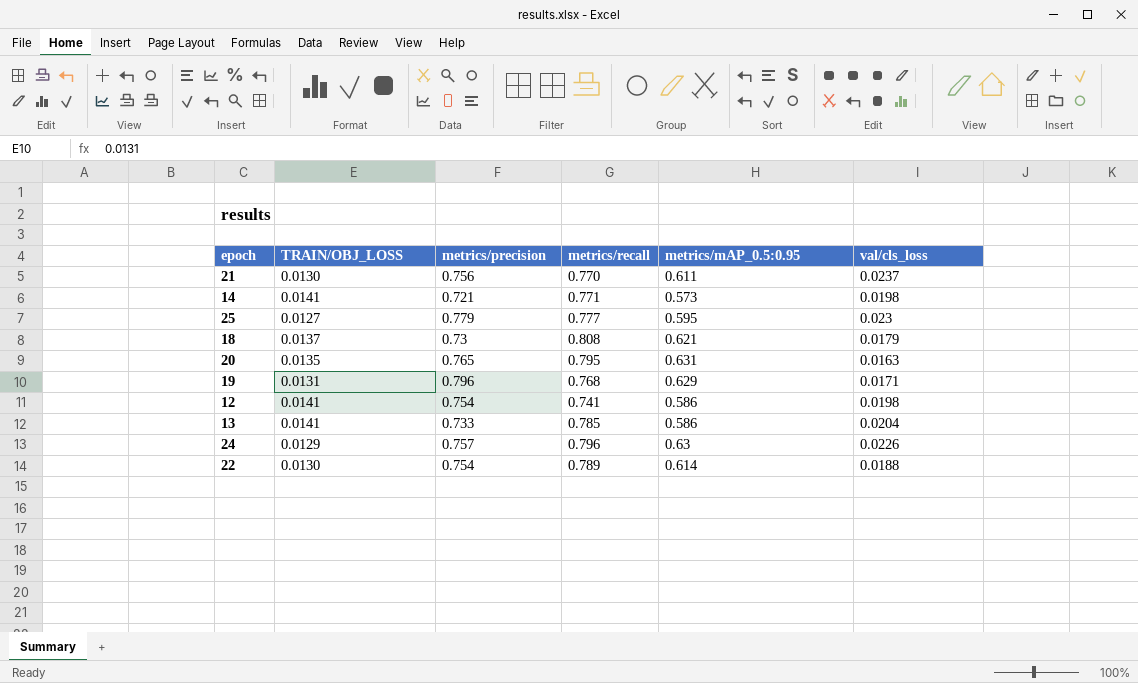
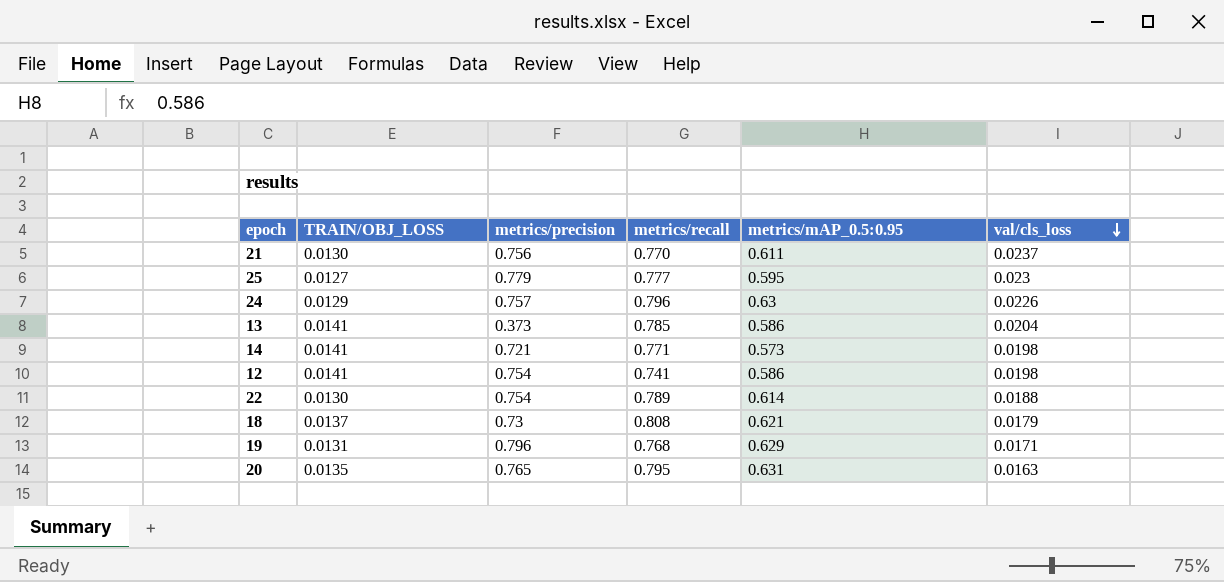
row order: none -> val/cls_loss descending
13 | metrics/precision: 0.733 -> 0.373

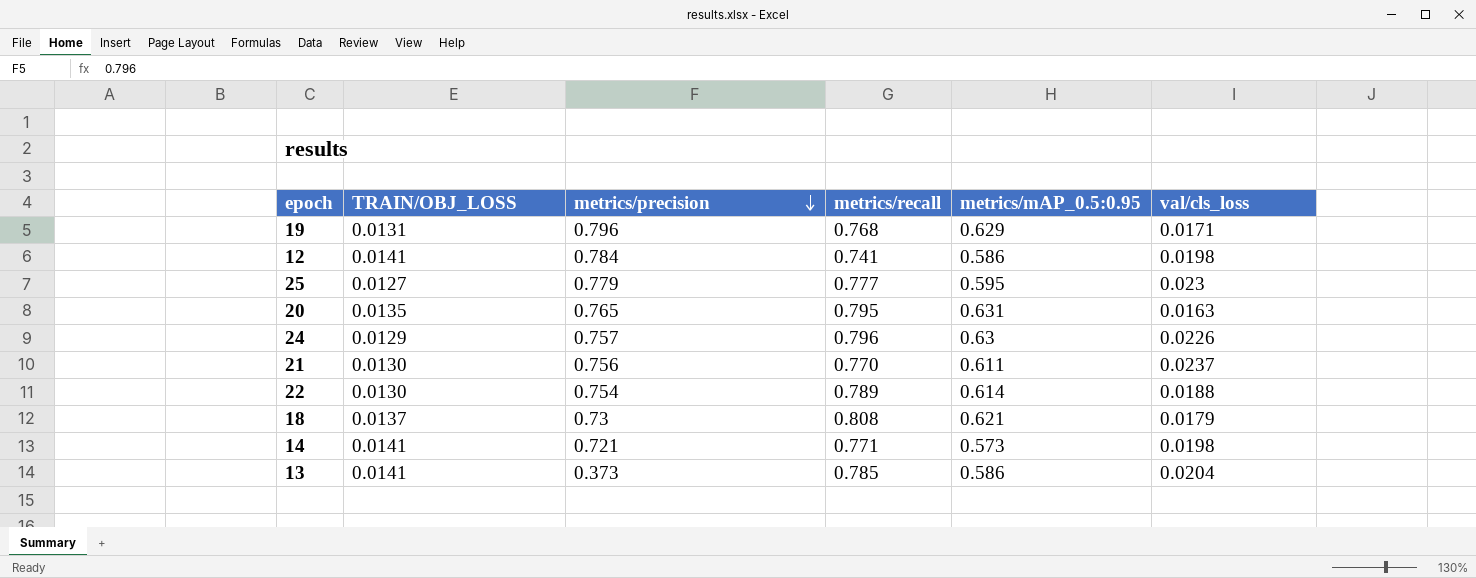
row order: val/cls_loss descending -> metrics/precision descending
12 | metrics/precision: 0.754 -> 0.784

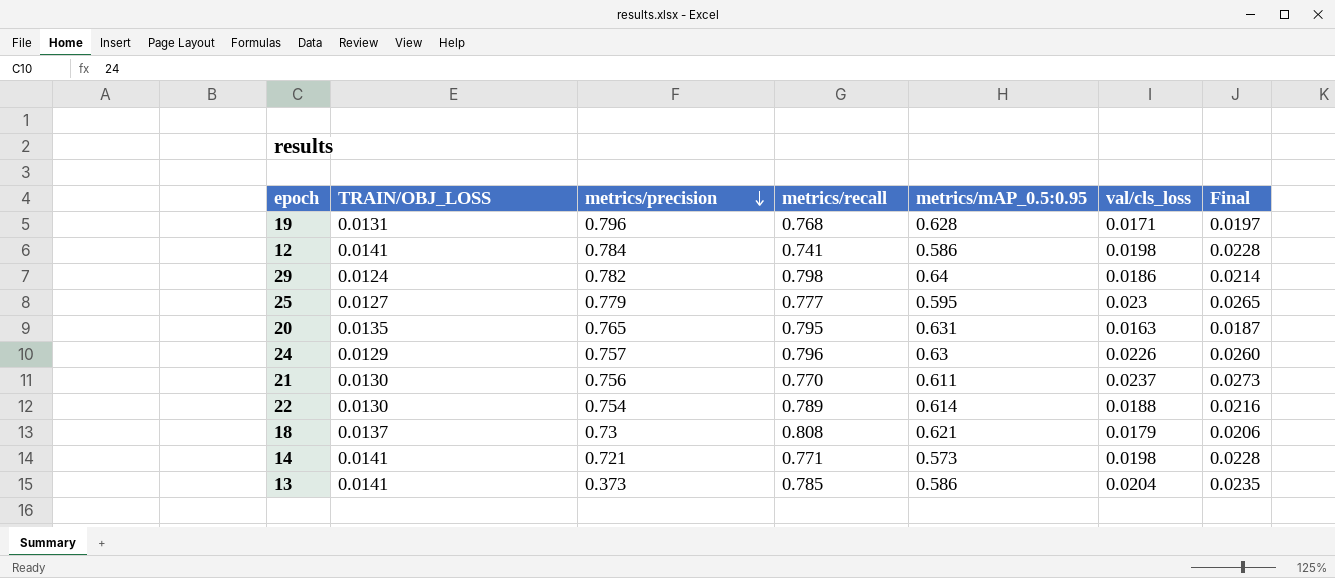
column Final | formula: none -> [val/cls_loss] * 1.15
19 | metrics/mAP_0.5:0.95: 0.629 -> 0.628
row 29: none -> 0.0124 | 0.782 | 0.798 | 0.64 | 0.0186 | 0.0214

